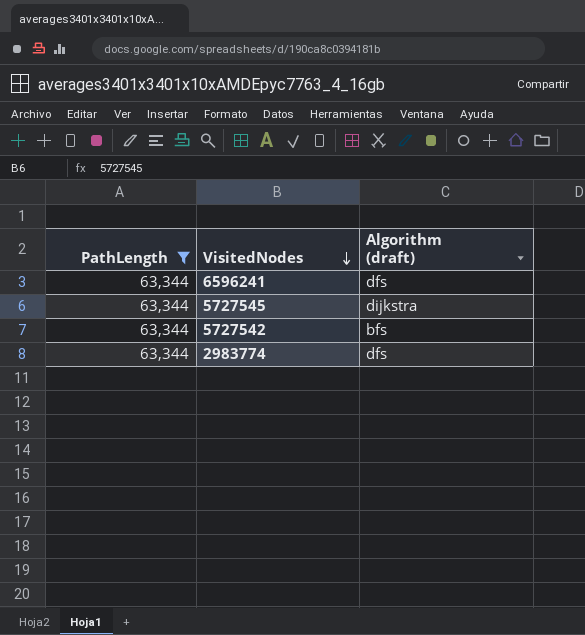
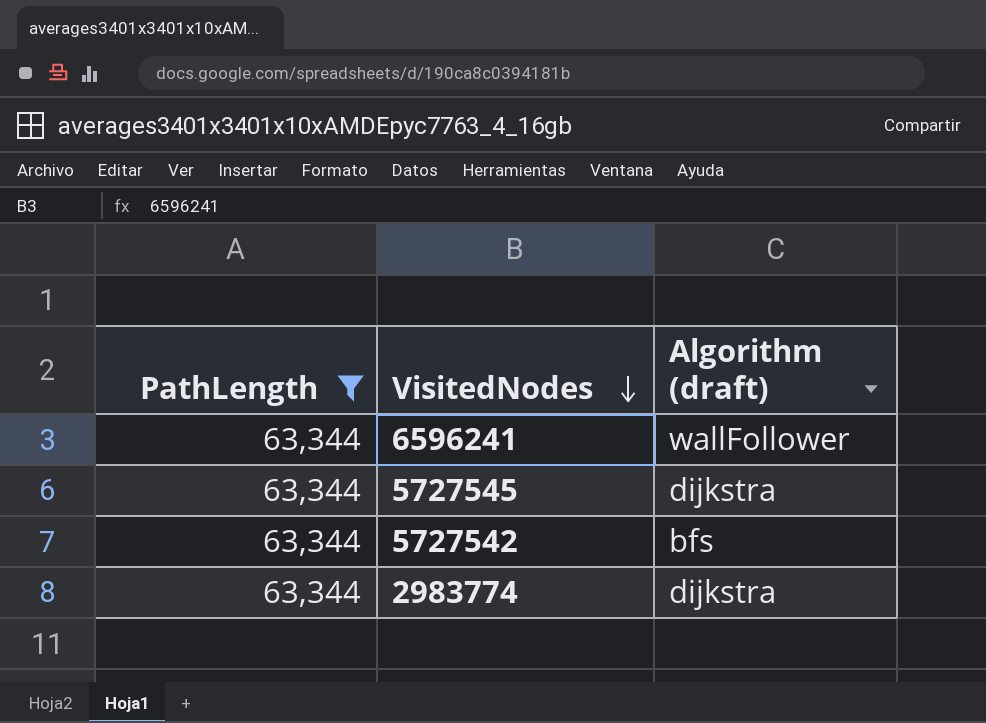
6596241 | Algorithm (draft): dfs -> wallFollower
2983774 | Algorithm (draft): dfs -> dijkstra

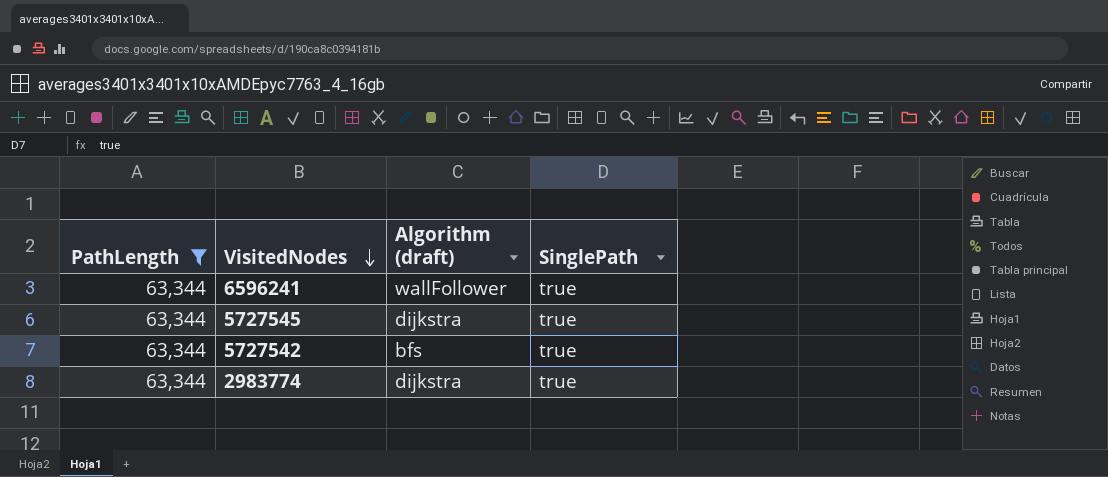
column SinglePath | position: none -> 4

